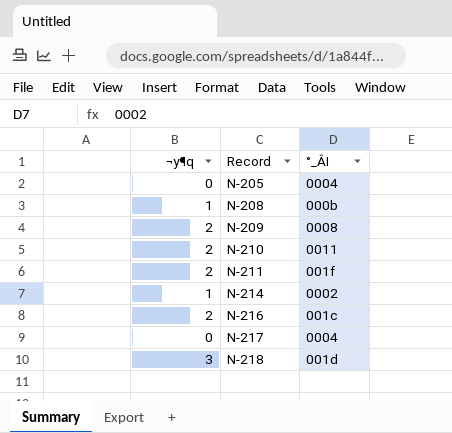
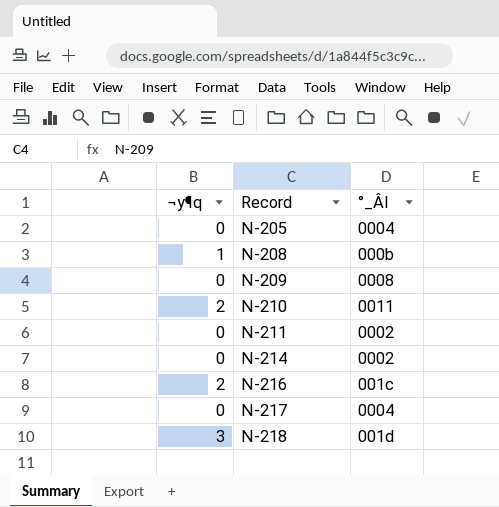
N-209 | ¬y¶q: 2 -> 0
N-211 | ¬y¶q: 2 -> 0
N-211 | °_ÂI: 001f -> 0002
N-214 | ¬y¶q: 1 -> 0

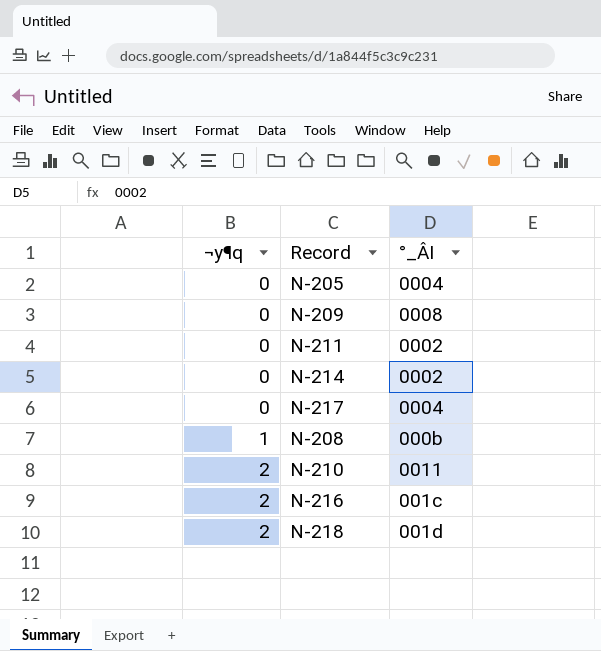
row order: Record ascending -> ¬y¶q ascending
N-218 | ¬y¶q: 3 -> 2

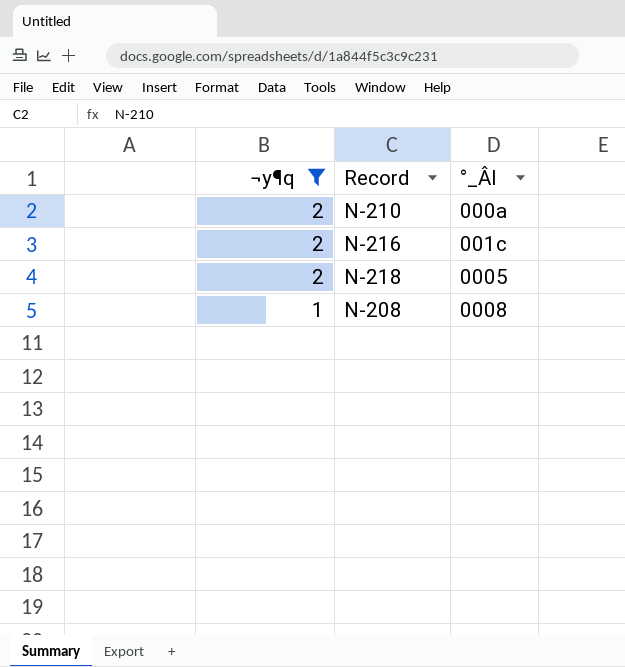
filter: none -> ¬y¶q != 0
row order: ¬y¶q ascending -> ¬y¶q descending
N-210 | °_ÂI: 0011 -> 000a
N-218 | °_ÂI: 001d -> 0005
N-208 | °_ÂI: 000b -> 0008

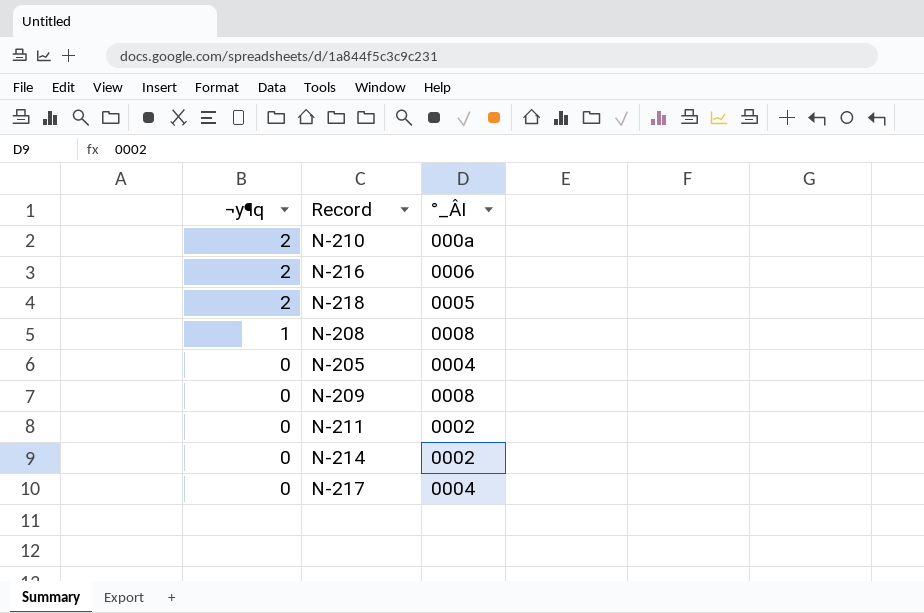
filter: ¬y¶q != 0 -> none
N-216 | °_ÂI: 001c -> 0006

